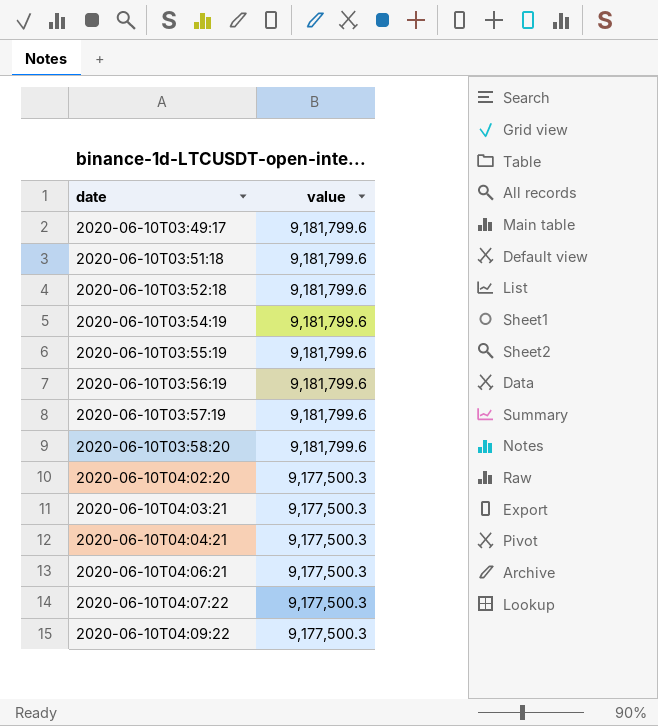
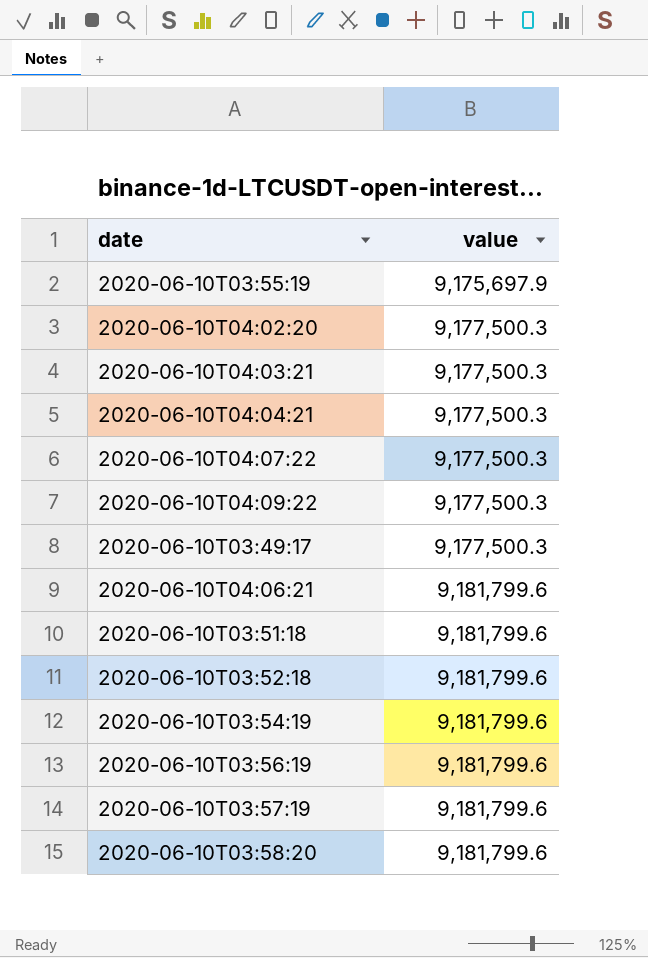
row order: date ascending -> value ascending
2020-06-10T03:55:19 | value: 9,181,799.6 -> 9,175,697.9
2020-06-10T03:49:17 | value: 9,181,799.6 -> 9,177,500.3
2020-06-10T04:06:21 | value: 9,177,500.3 -> 9,181,799.6

